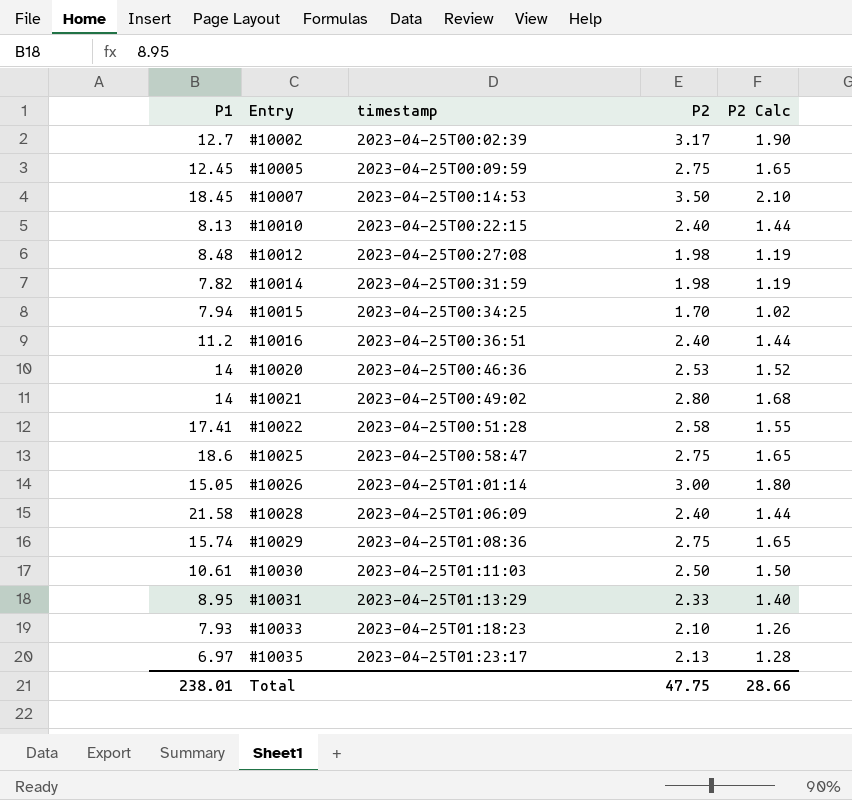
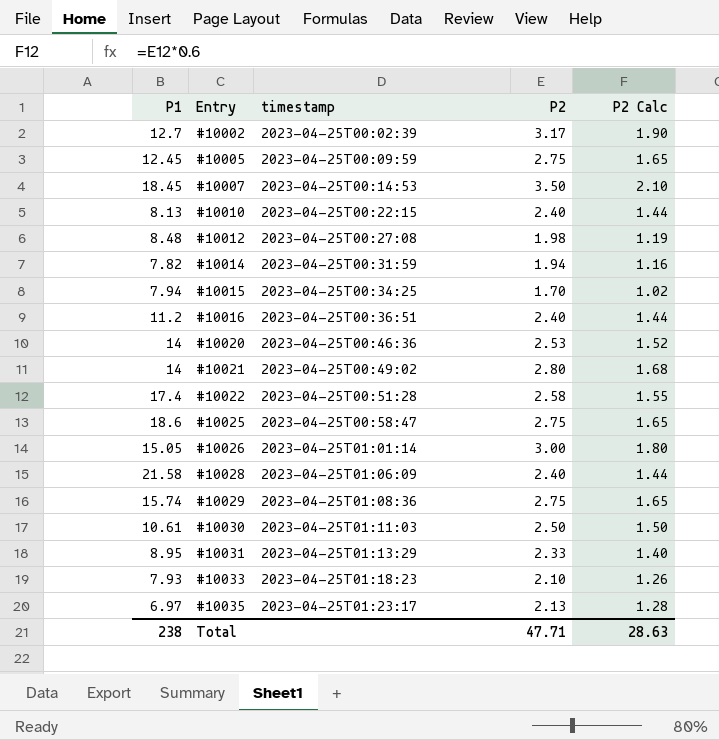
#10014 | P2: 1.98 -> 1.94
#10014 | P2 Calc: 1.19 -> 1.16
#10022 | P1: 17.41 -> 17.4
Total | P1: 238.01 -> 238
Total | P2: 47.75 -> 47.71
Total | P2 Calc: 28.66 -> 28.63

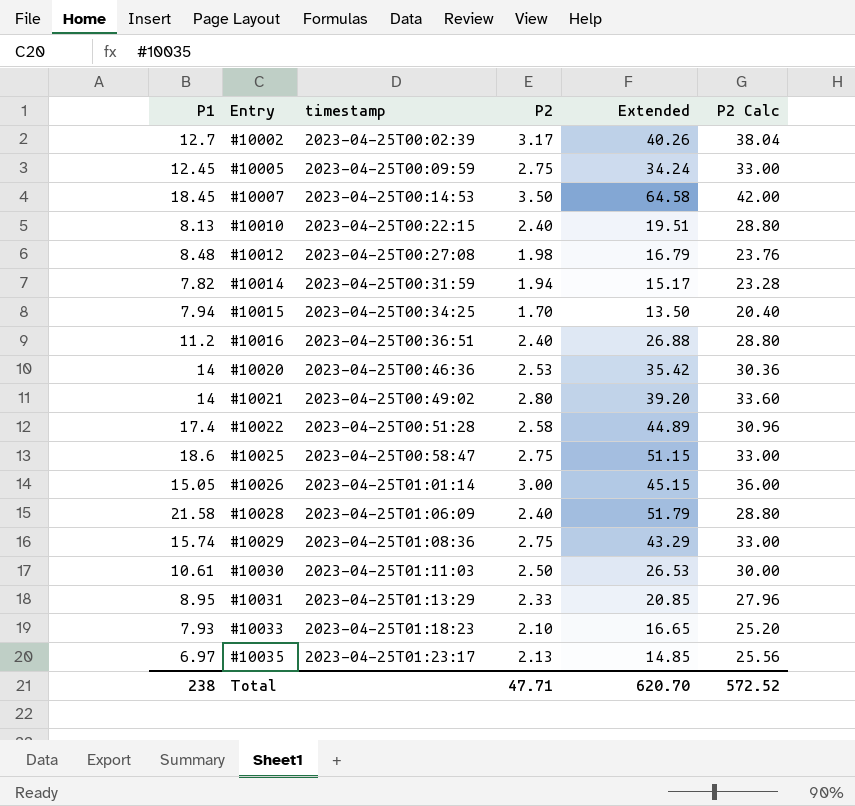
column Extended | formula: none -> [P1] * [P2]
column P2 Calc | formula: [P2] * 0.6 -> [P2] * 12
Total | P2 Calc: 28.63 -> 572.52

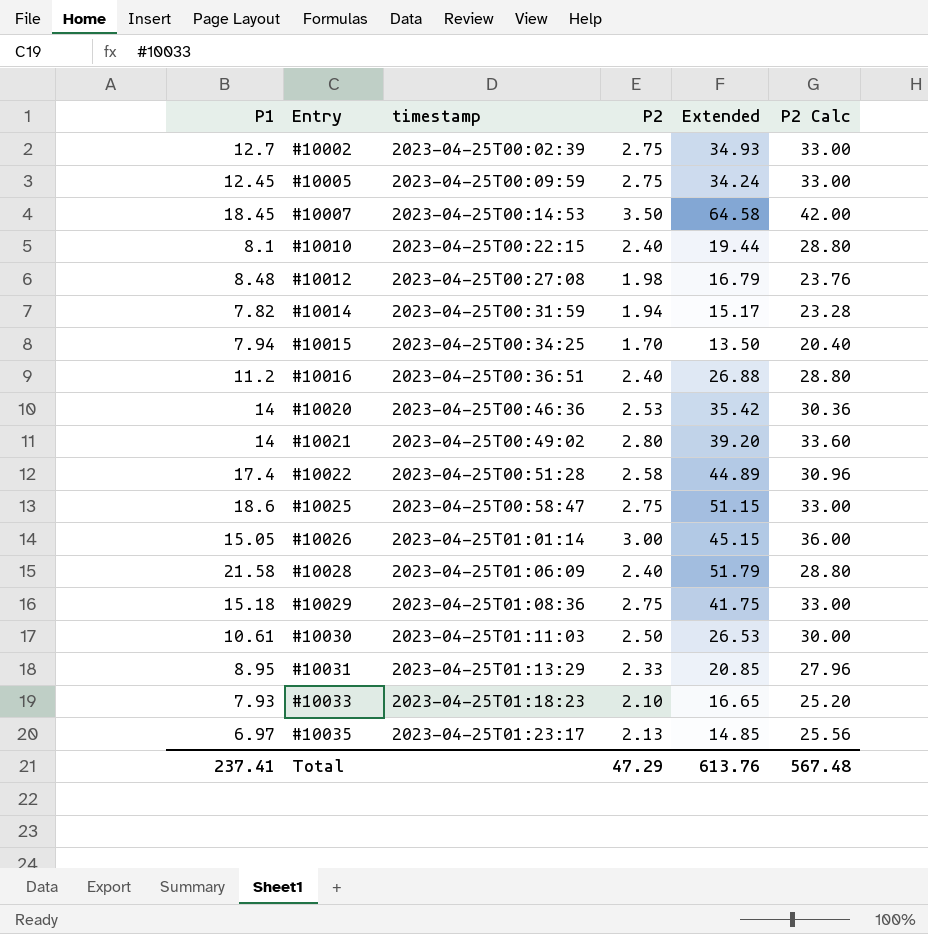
#10002 | P2: 3.17 -> 2.75
#10002 | Extended: 40.26 -> 34.93
#10002 | P2 Calc: 38.04 -> 33.00
#10010 | P1: 8.13 -> 8.1
#10010 | Extended: 19.51 -> 19.44
#10029 | P1: 15.74 -> 15.18
#10029 | Extended: 43.29 -> 41.75
Total | P1: 238 -> 237.41
Total | P2: 47.71 -> 47.29
Total | Extended: 620.70 -> 613.76
Total | P2 Calc: 572.52 -> 567.48

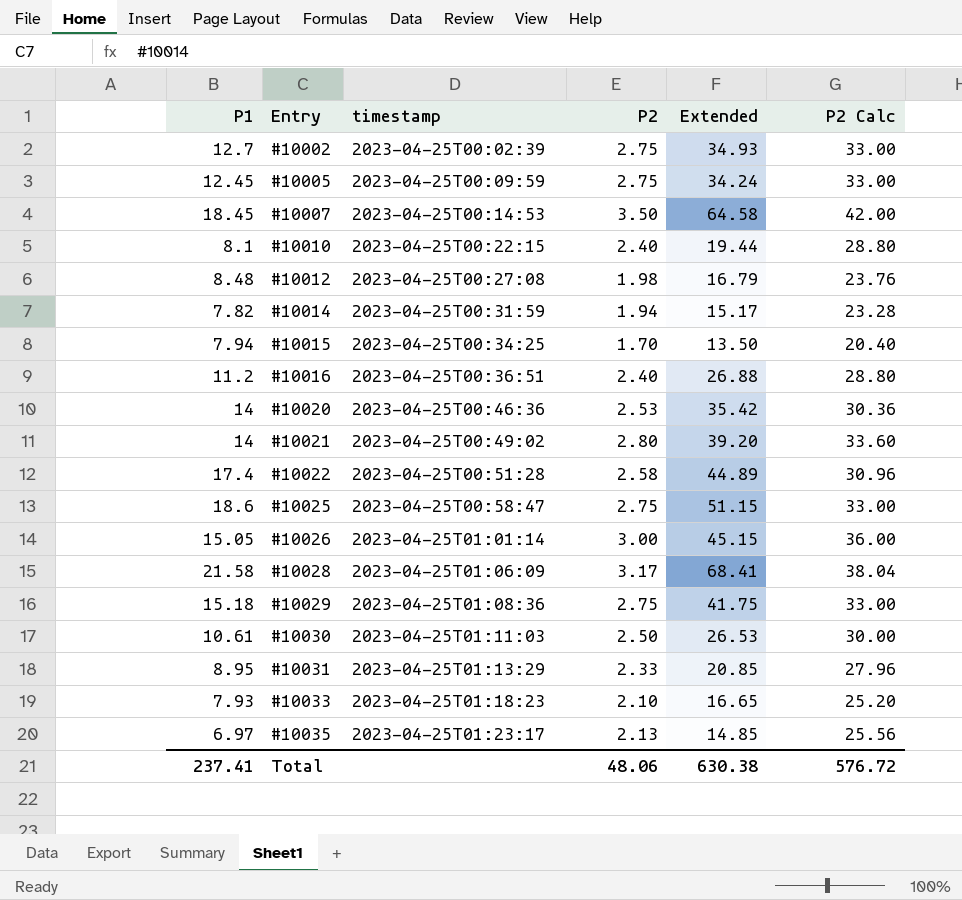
#10028 | P2: 2.40 -> 3.17
#10028 | Extended: 51.79 -> 68.41
#10028 | P2 Calc: 28.80 -> 38.04
Total | P2: 47.29 -> 48.06
Total | Extended: 613.76 -> 630.38
Total | P2 Calc: 567.48 -> 576.72

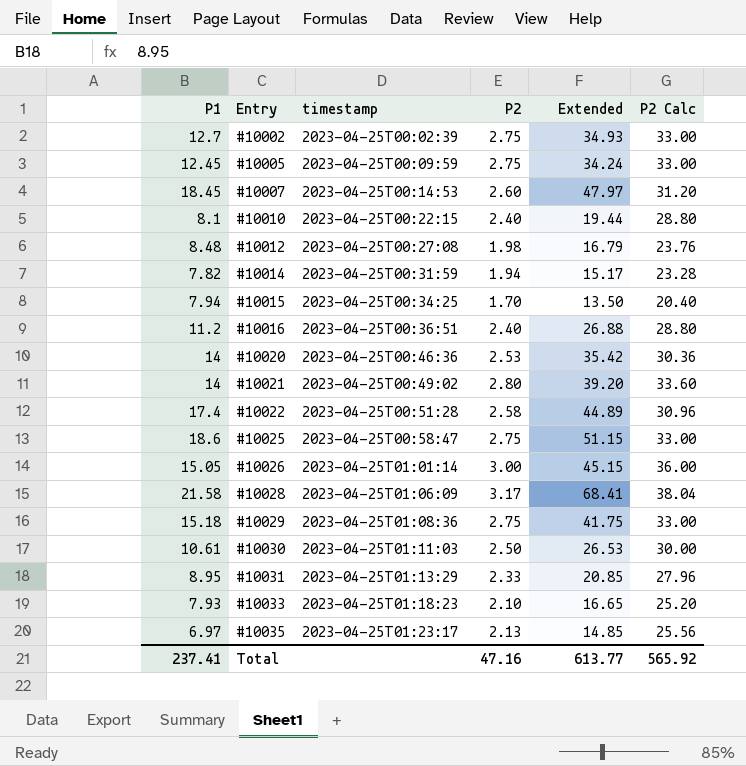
#10007 | P2: 3.50 -> 2.60
#10007 | Extended: 64.58 -> 47.97
#10007 | P2 Calc: 42.00 -> 31.20
Total | P2: 48.06 -> 47.16
Total | Extended: 630.38 -> 613.77
Total | P2 Calc: 576.72 -> 565.92

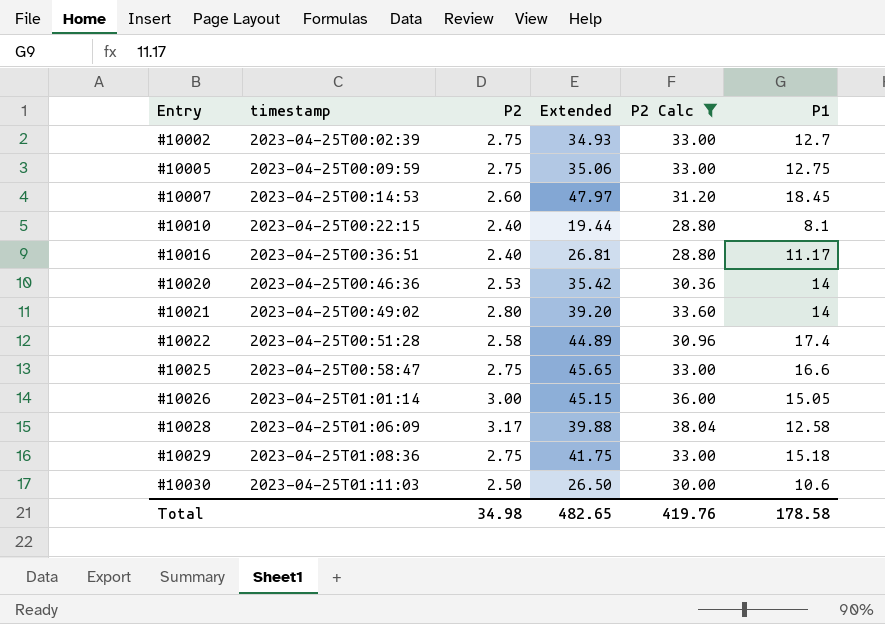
filter: none -> P2 Calc >= 28.80
column P1 | position: 1 -> 6
#10005 | Extended: 34.24 -> 35.06
#10005 | P1: 12.45 -> 12.75
#10016 | Extended: 26.88 -> 26.81
#10016 | P1: 11.2 -> 11.17
#10025 | Extended: 51.15 -> 45.65
#10025 | P1: 18.6 -> 16.6
#10028 | Extended: 68.41 -> 39.88
#10028 | P1: 21.58 -> 12.58
#10030 | Extended: 26.53 -> 26.50
#10030 | P1: 10.61 -> 10.6
Total | P2: 47.16 -> 34.98
Total | Extended: 613.77 -> 482.65
Total | P2 Calc: 565.92 -> 419.76
Total | P1: 237.41 -> 178.58

